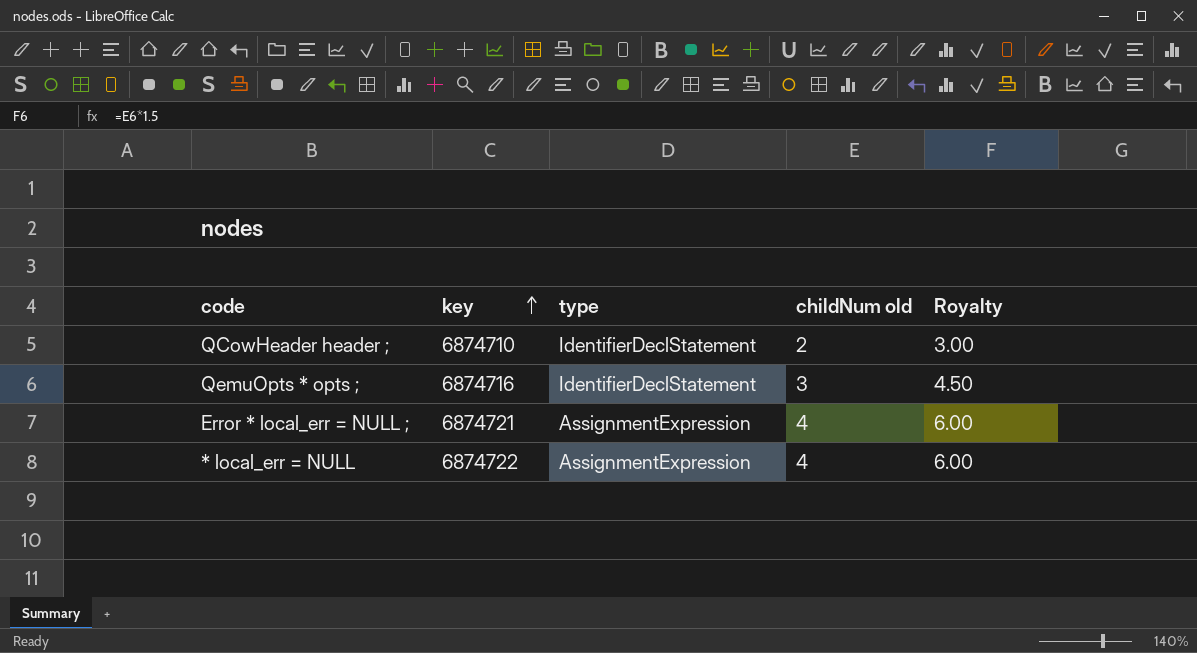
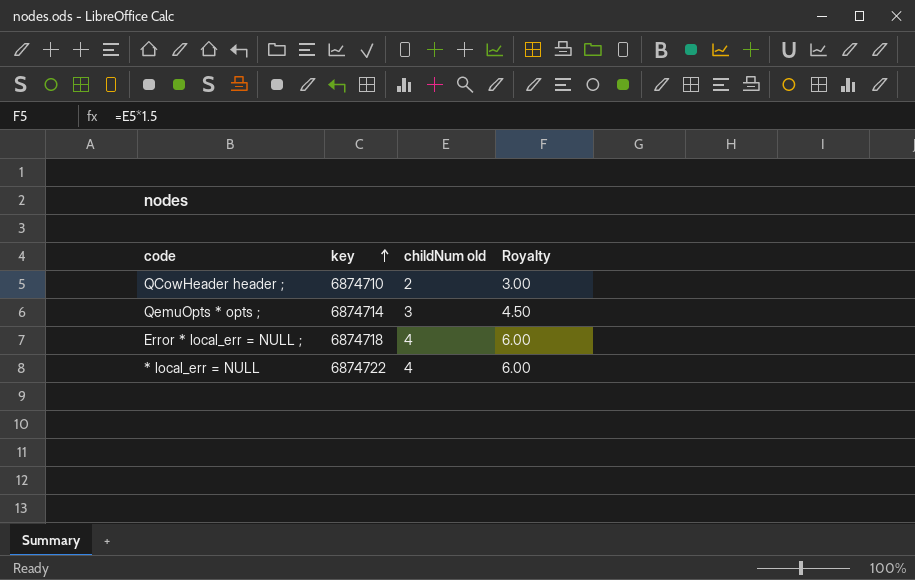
column type | position: 3 -> none
QemuOpts * opts ; | key: 6874716 -> 6874714
Error * local_err = NULL ; | key: 6874721 -> 6874718

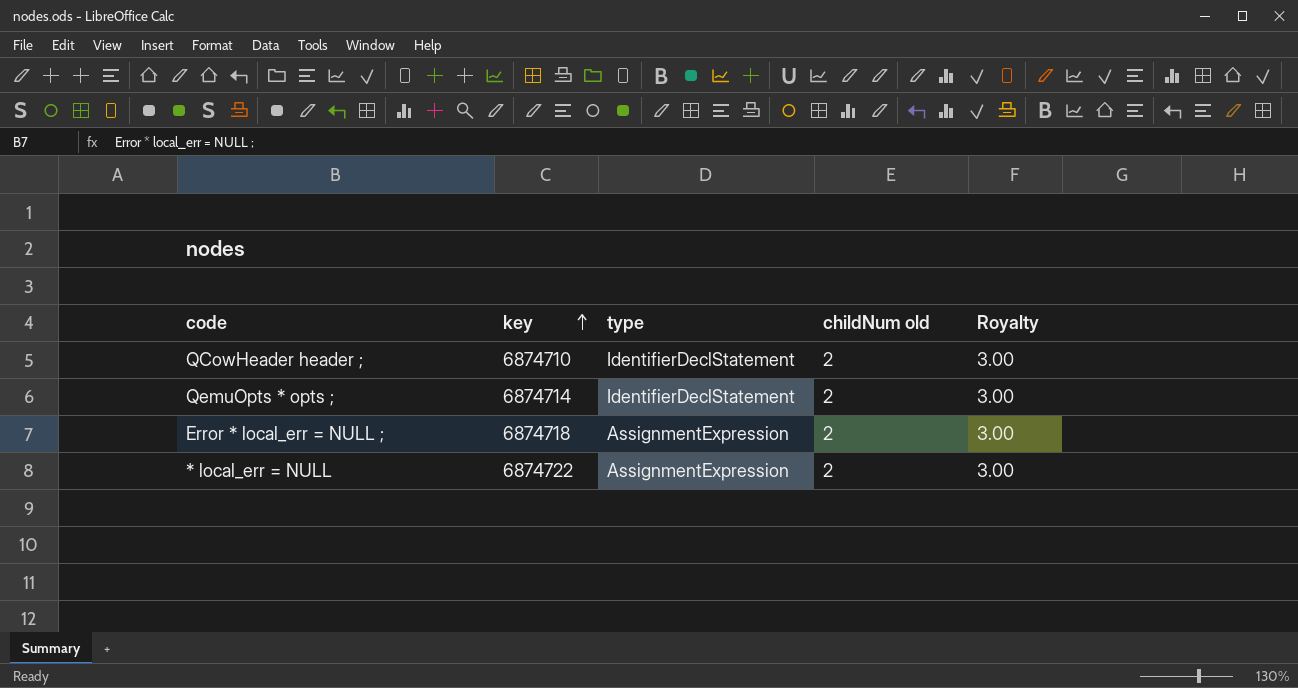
column type | position: none -> 3
QemuOpts * opts ; | childNum old: 3 -> 2
QemuOpts * opts ; | Royalty: 4.50 -> 3.00
Error * local_err = NULL ; | childNum old: 4 -> 2
Error * local_err = NULL ; | Royalty: 6.00 -> 3.00
* local_err = NULL | childNum old: 4 -> 2
* local_err = NULL | Royalty: 6.00 -> 3.00

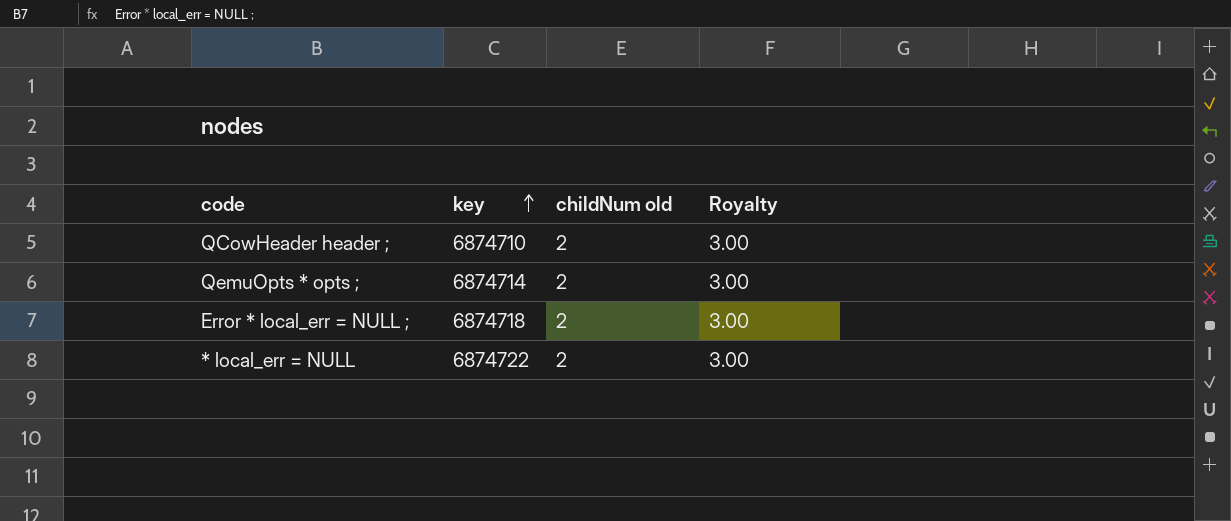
column type | position: 3 -> none

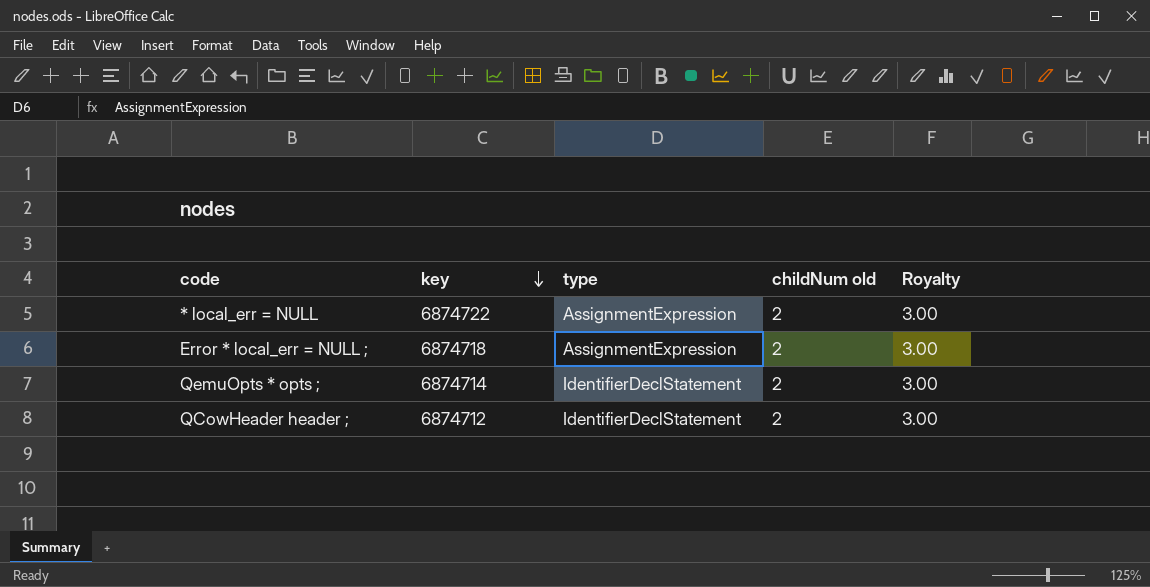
row order: key ascending -> key descending
column type | position: none -> 3
QCowHeader header ; | key: 6874710 -> 6874712

